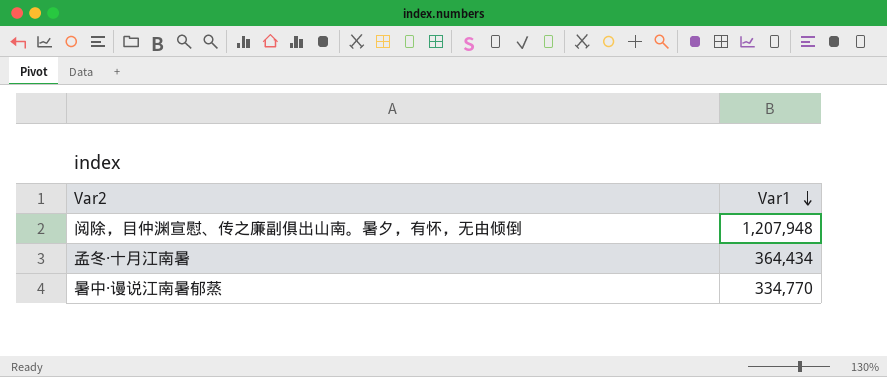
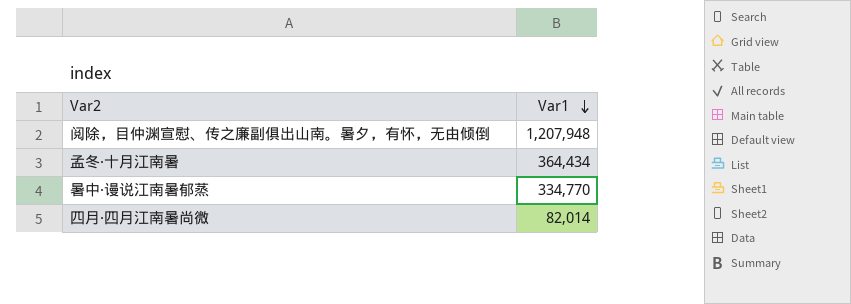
row 四月·四月江南暑尚微: none -> 82,014

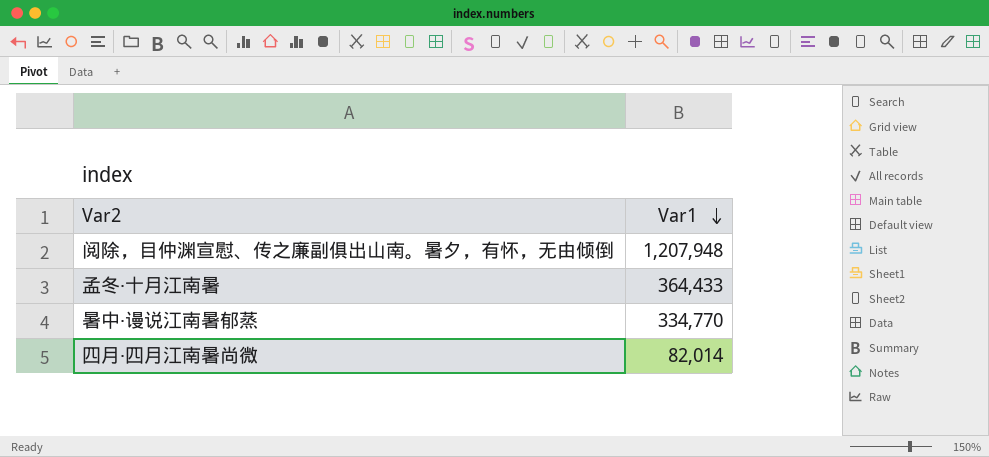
孟冬·十月江南暑 | Var1: 364,434 -> 364,433

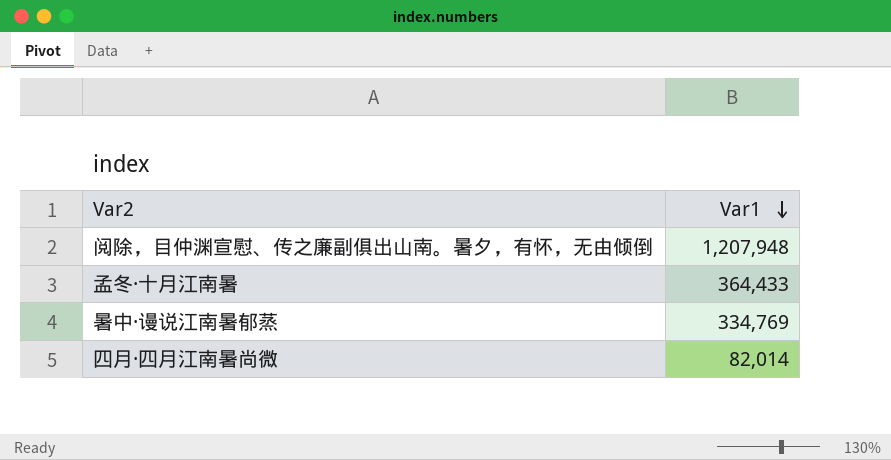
暑中·谩说江南暑郁蒸 | Var1: 334,770 -> 334,769

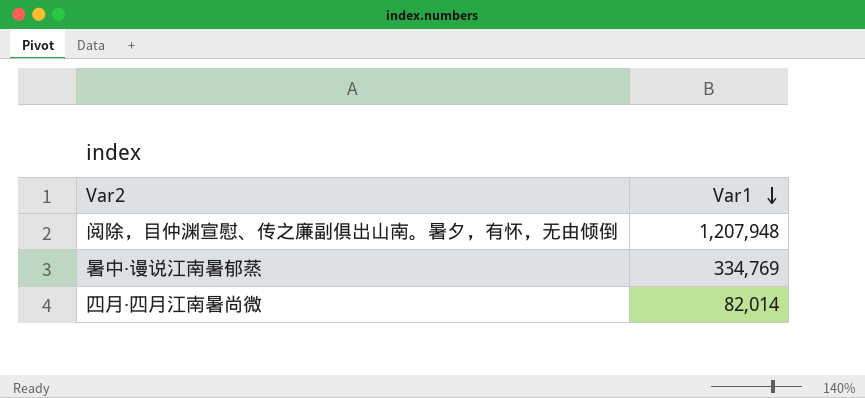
row 孟冬·十月江南暑: 364,433 -> none

